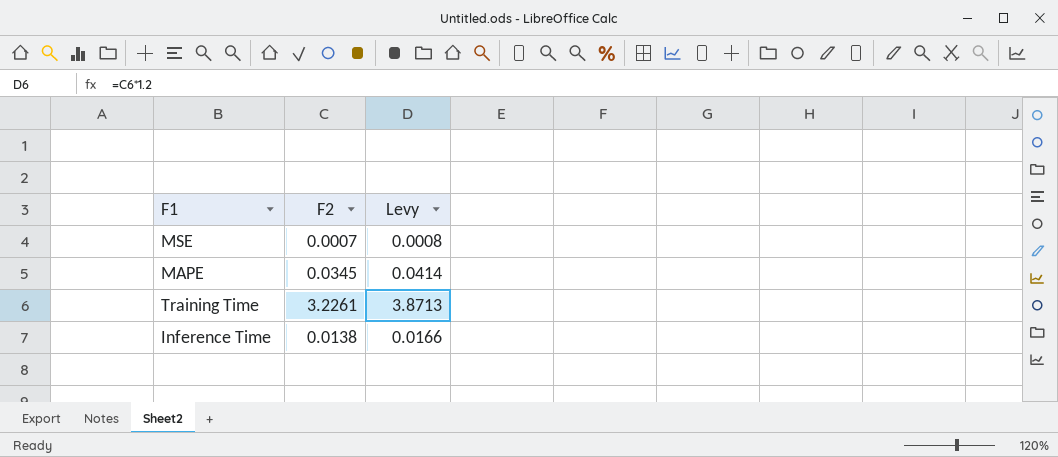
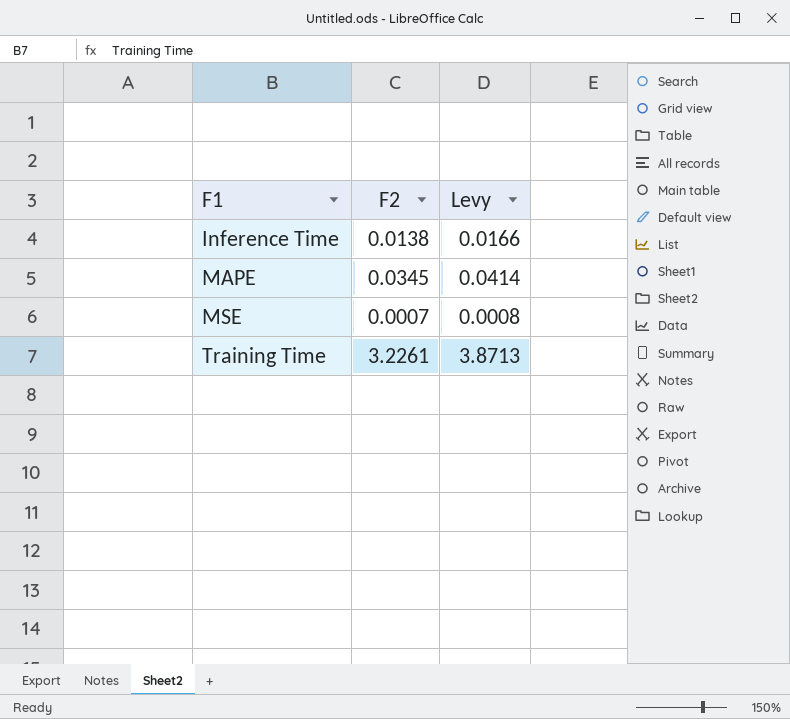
row order: none -> F1 ascending

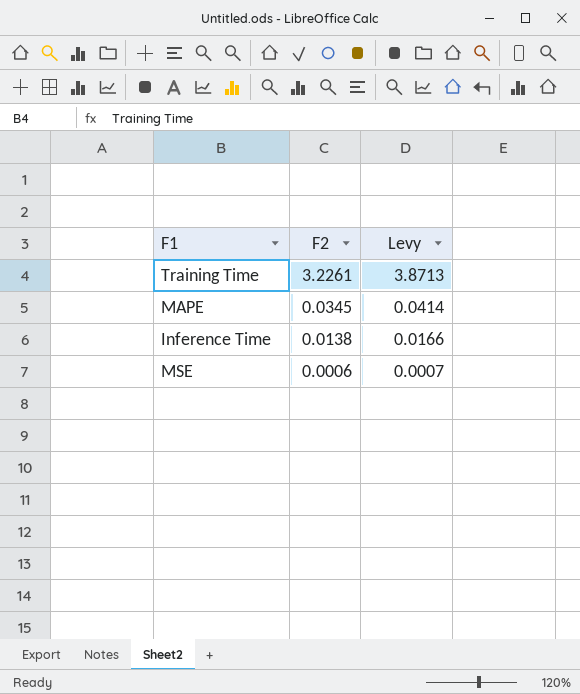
row order: F1 ascending -> F2 descending
MSE | F2: 0.0007 -> 0.0006
MSE | Levy: 0.0008 -> 0.0007

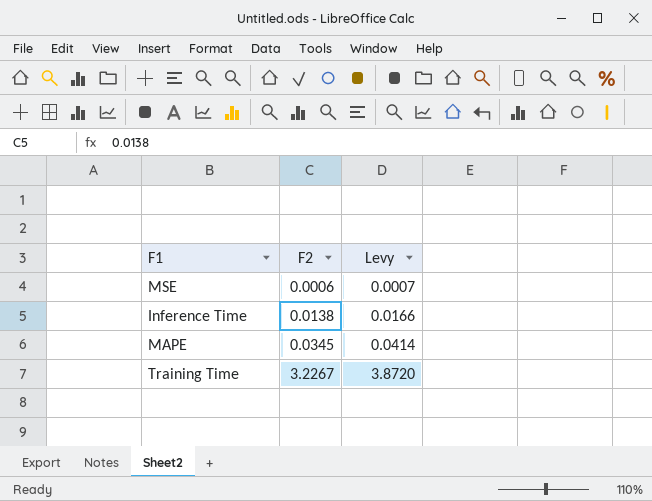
row order: F2 descending -> F2 ascending
Training Time | F2: 3.2261 -> 3.2267
Training Time | Levy: 3.8713 -> 3.8720

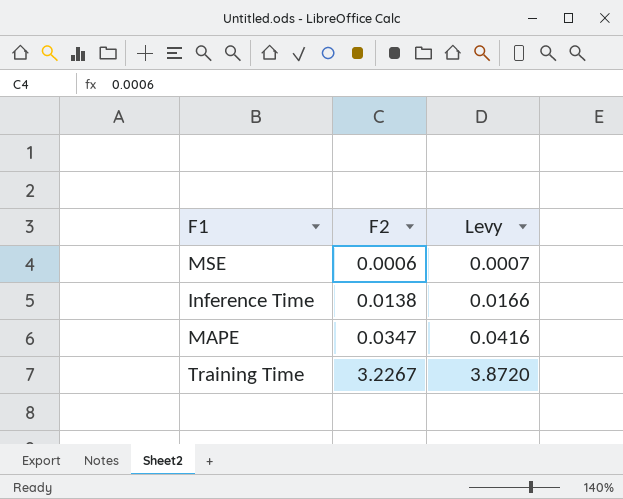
MAPE | F2: 0.0345 -> 0.0347
MAPE | Levy: 0.0414 -> 0.0416

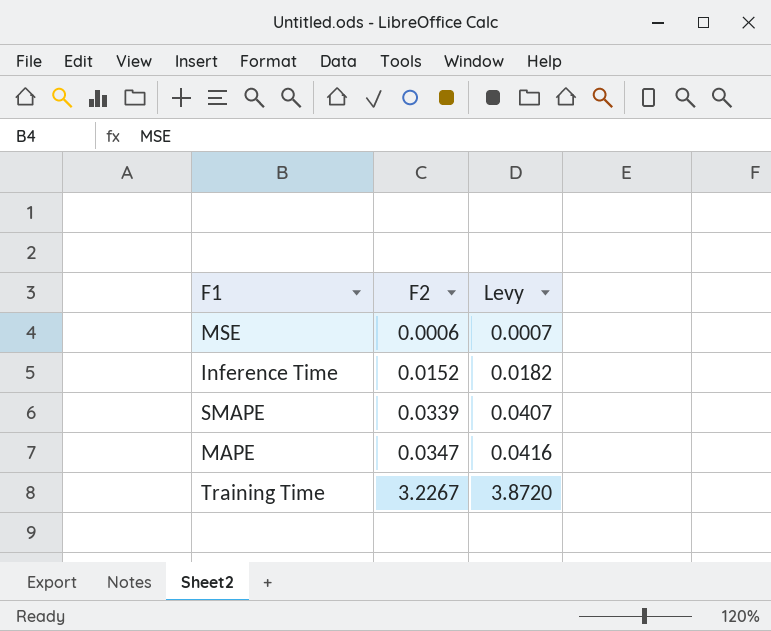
Inference Time | F2: 0.0138 -> 0.0152
Inference Time | Levy: 0.0166 -> 0.0182
row SMAPE: none -> 0.0339 | 0.0407

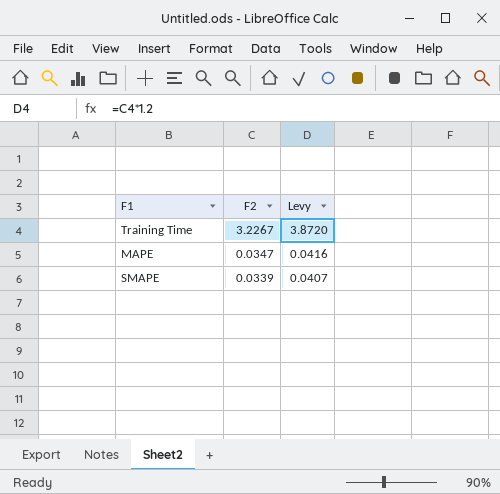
row order: F2 ascending -> F2 descending
row MSE: 0.0006 | 0.0007 -> none
row Inference Time: 0.0152 | 0.0182 -> none

